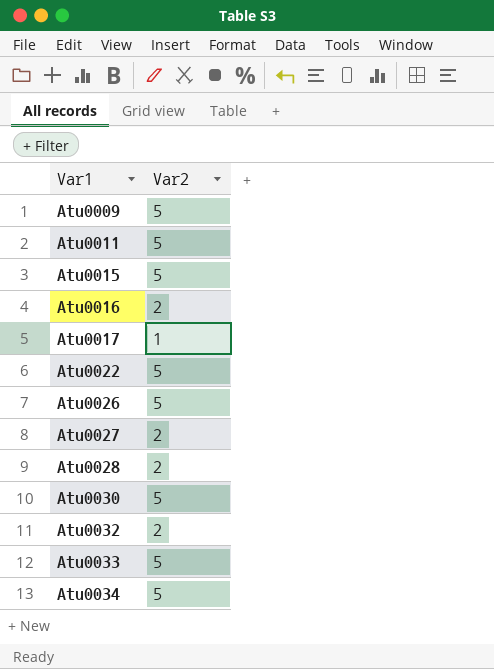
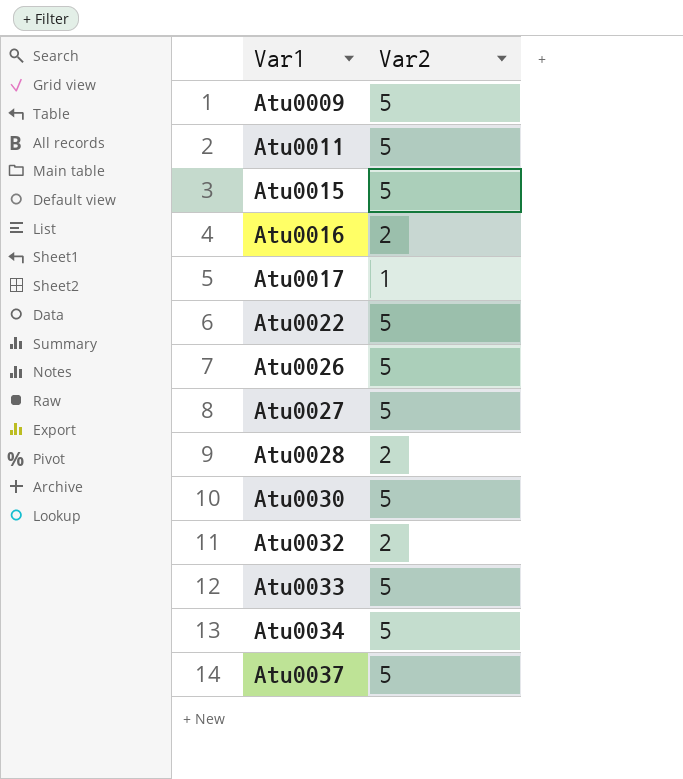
Atu0027 | Var2: 2 -> 5
row Atu0037: none -> 5

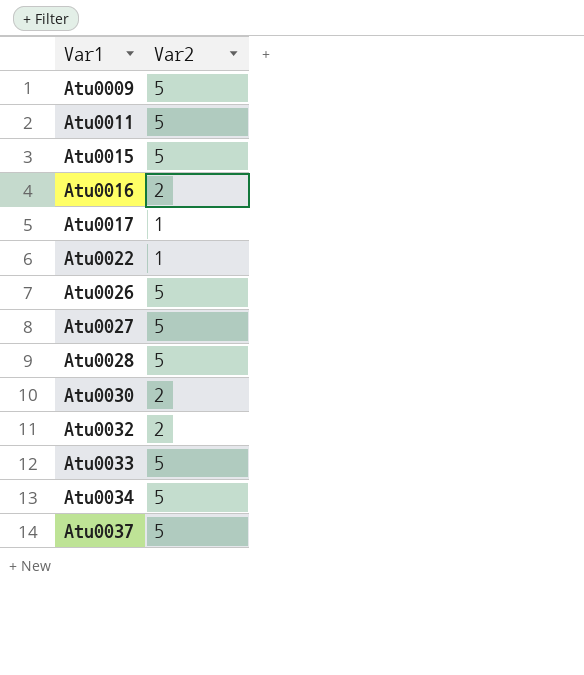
Atu0022 | Var2: 5 -> 1
Atu0028 | Var2: 2 -> 5
Atu0030 | Var2: 5 -> 2

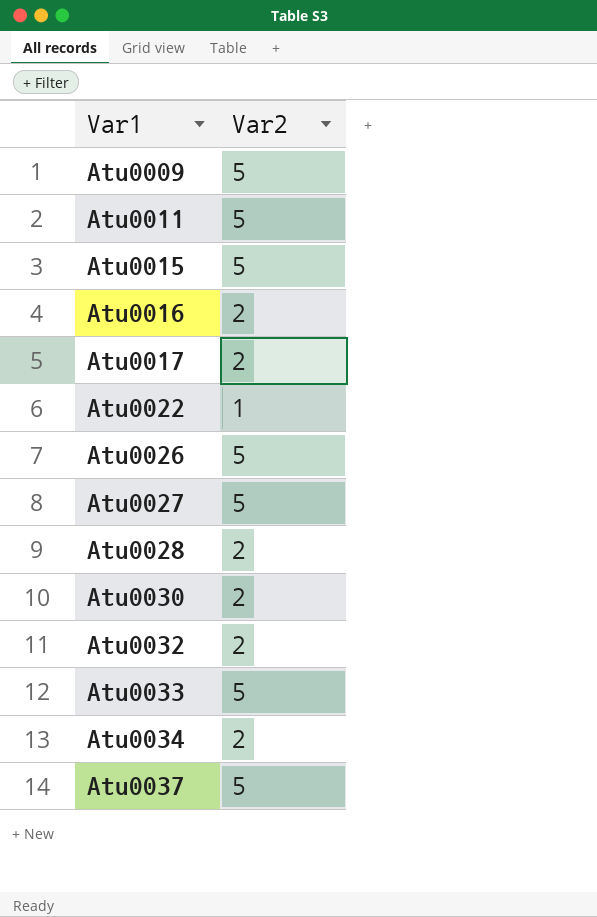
Atu0017 | Var2: 1 -> 2
Atu0028 | Var2: 5 -> 2
Atu0034 | Var2: 5 -> 2

